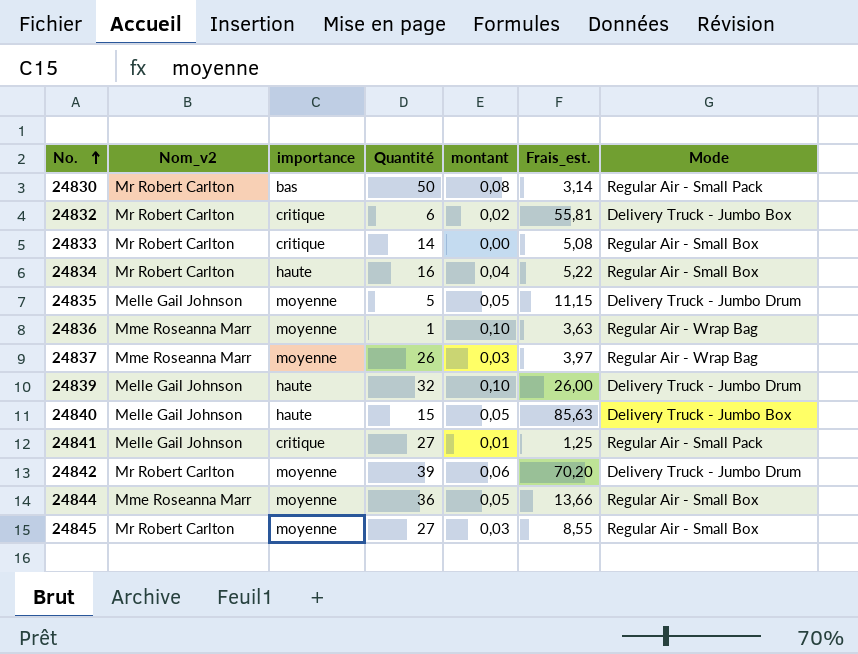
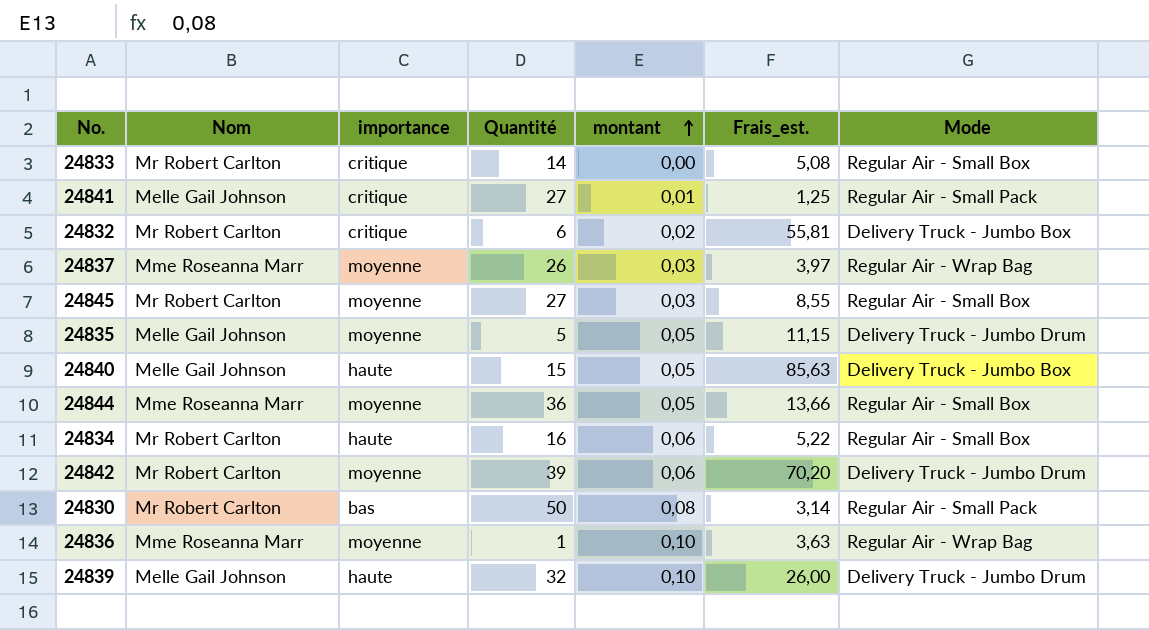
row order: No. ascending -> montant ascending
column name: Nom_v2 -> Nom
24834 | montant: 0,04 -> 0,06

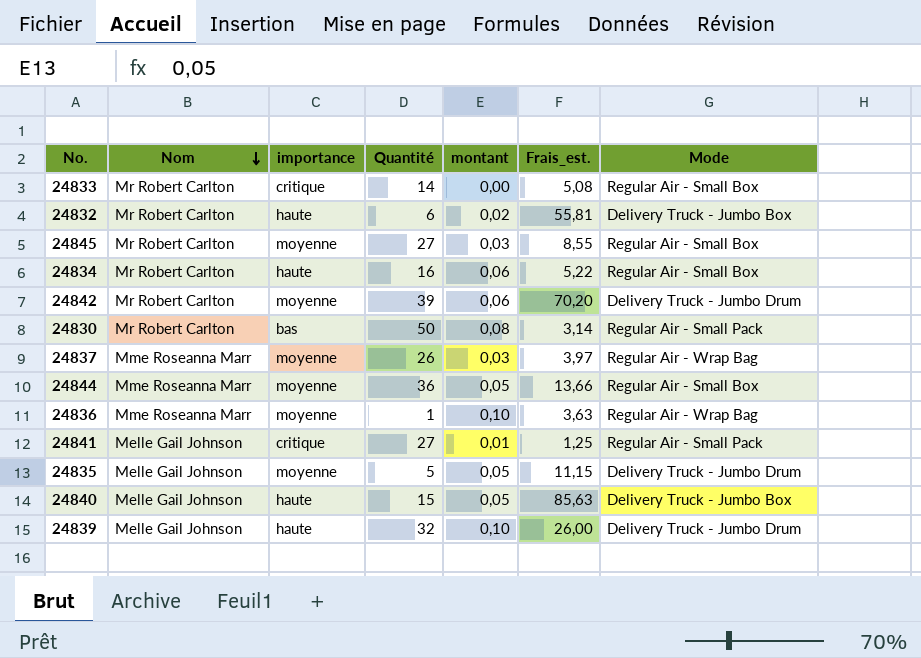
row order: montant ascending -> Nom descending
24832 | importance: critique -> haute

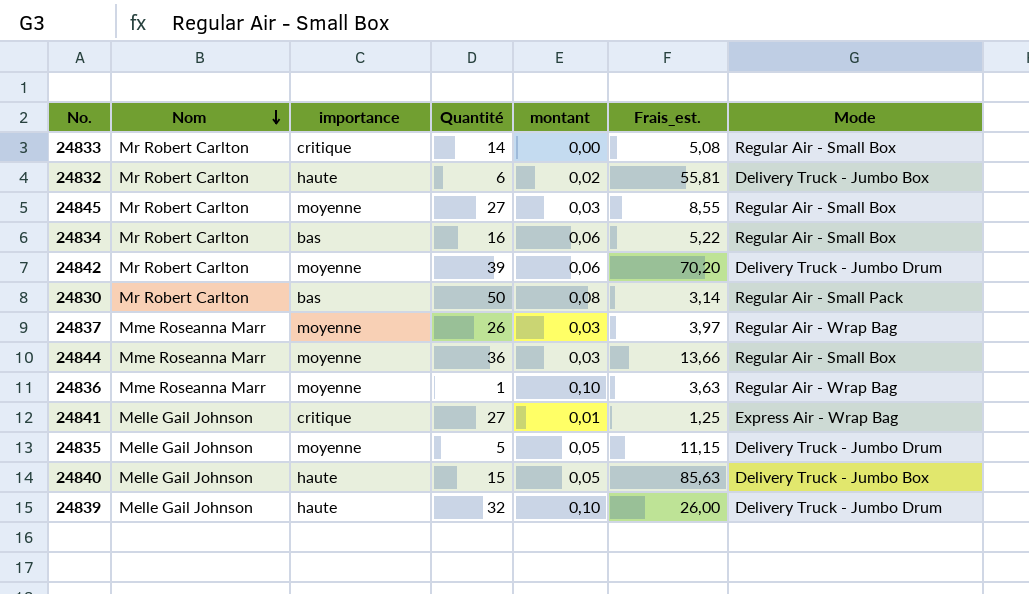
24834 | importance: haute -> bas
24844 | montant: 0,05 -> 0,03
24841 | Mode: Regular Air - Small Pack -> Express Air - Wrap Bag

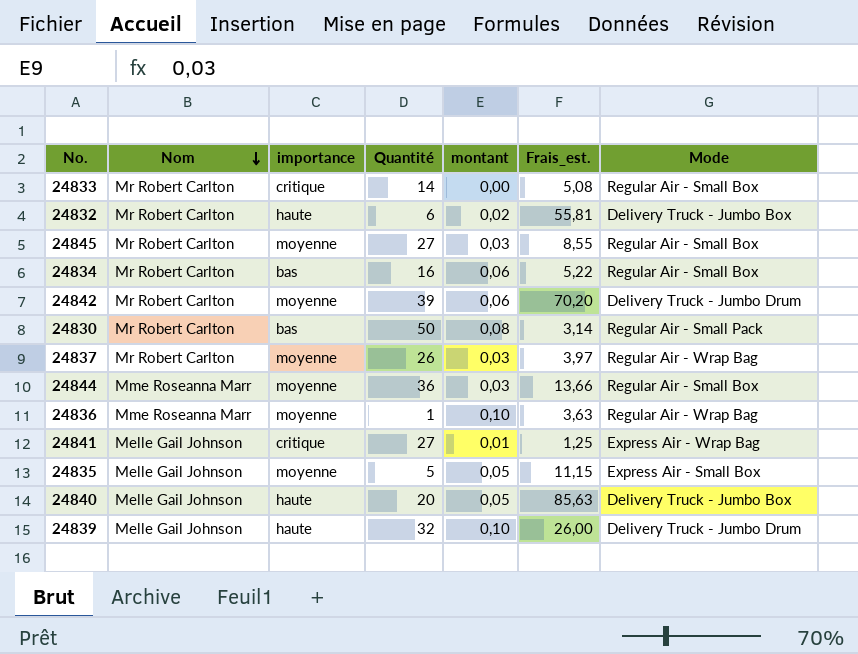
24837 | Nom: Mme Roseanna Marr -> Mr Robert Carlton
24835 | Mode: Delivery Truck - Jumbo Drum -> Express Air - Small Box
24840 | Quantité: 15 -> 20

